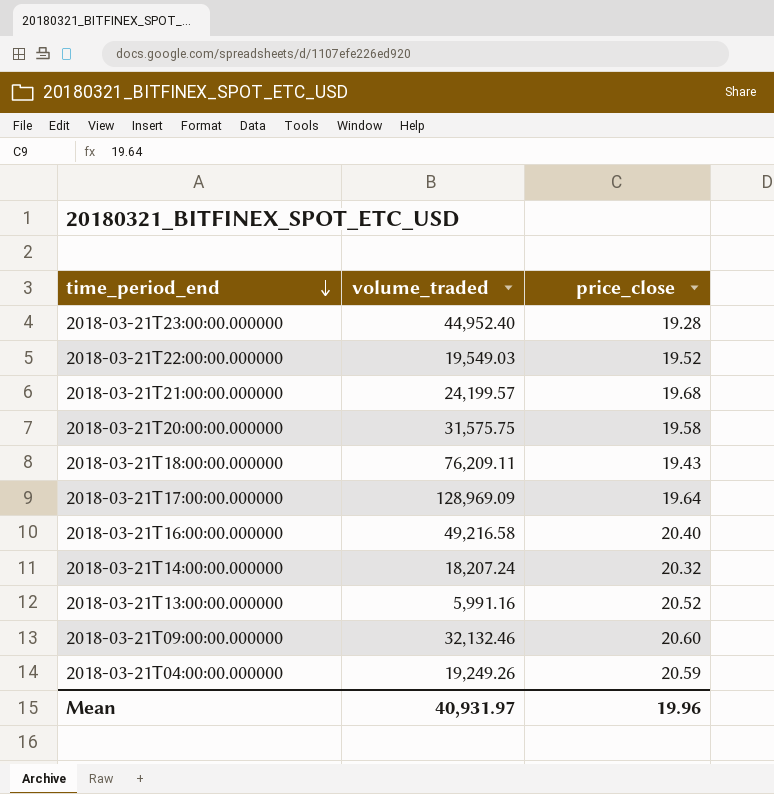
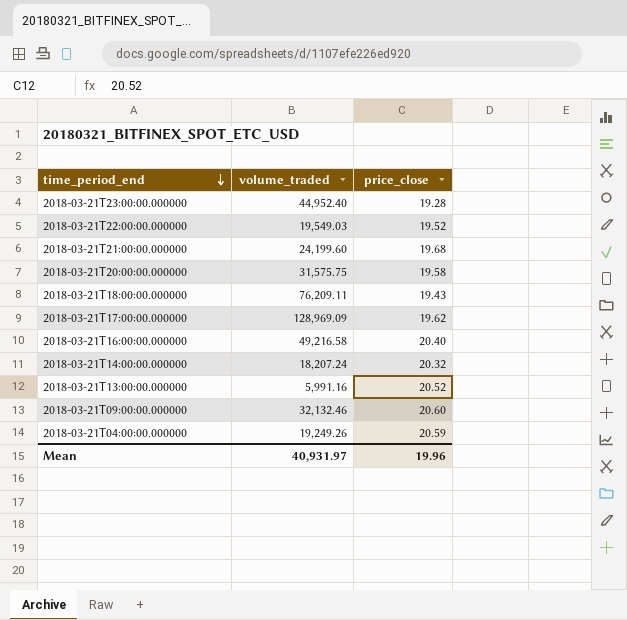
2018-03-21T21:00:00.000000 | volume_traded: 24,199.57 -> 24,199.60
2018-03-21T17:00:00.000000 | price_close: 19.64 -> 19.62

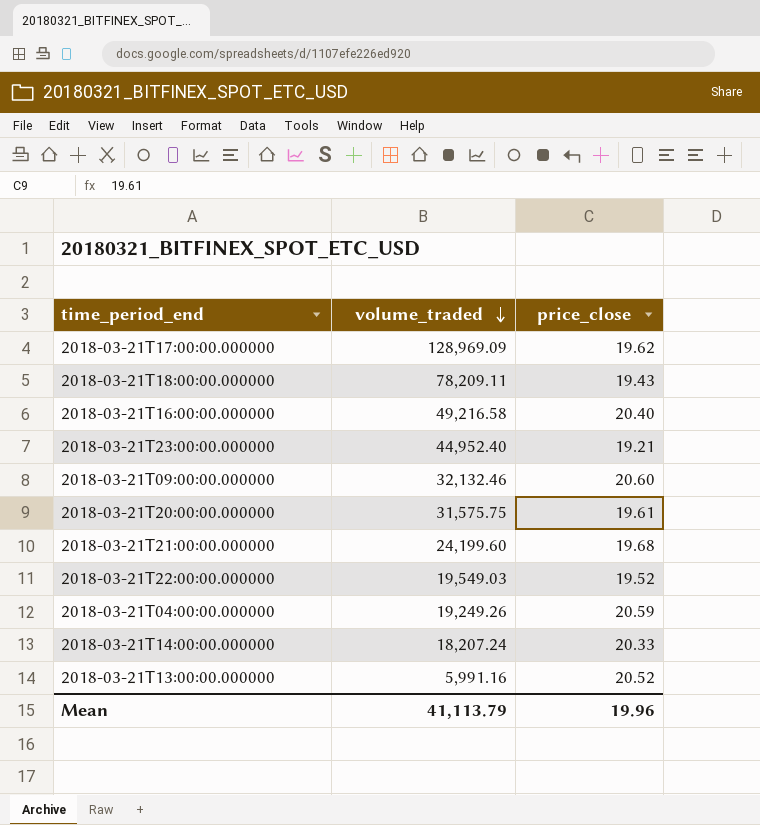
row order: time_period_end descending -> volume_traded descending
2018-03-21T18:00:00.000000 | volume_traded: 76,209.11 -> 78,209.11
2018-03-21T23:00:00.000000 | price_close: 19.28 -> 19.21
2018-03-21T20:00:00.000000 | price_close: 19.58 -> 19.61
2018-03-21T14:00:00.000000 | price_close: 20.32 -> 20.33
Mean | volume_traded: 40,931.97 -> 41,113.79

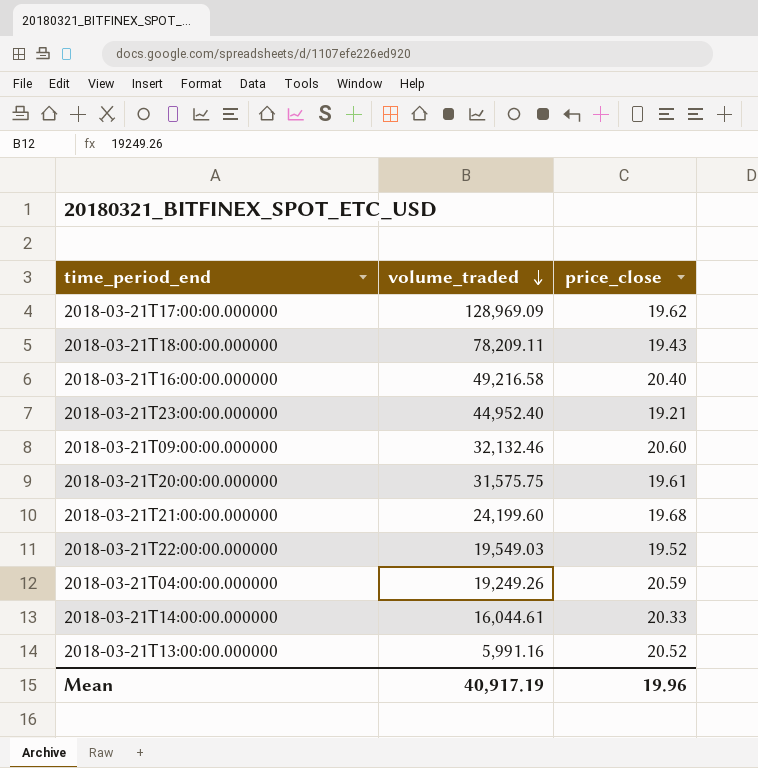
2018-03-21T14:00:00.000000 | volume_traded: 18,207.24 -> 16,044.61
Mean | volume_traded: 41,113.79 -> 40,917.19

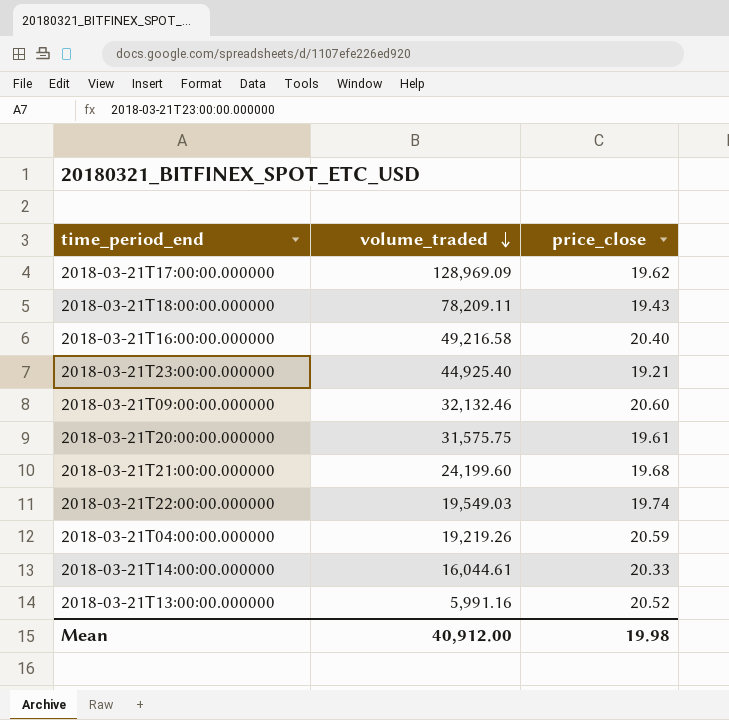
2018-03-21T23:00:00.000000 | volume_traded: 44,952.40 -> 44,925.40
2018-03-21T22:00:00.000000 | price_close: 19.52 -> 19.74
2018-03-21T04:00:00.000000 | volume_traded: 19,249.26 -> 19,219.26
Mean | volume_traded: 40,917.19 -> 40,912.00
Mean | price_close: 19.96 -> 19.98

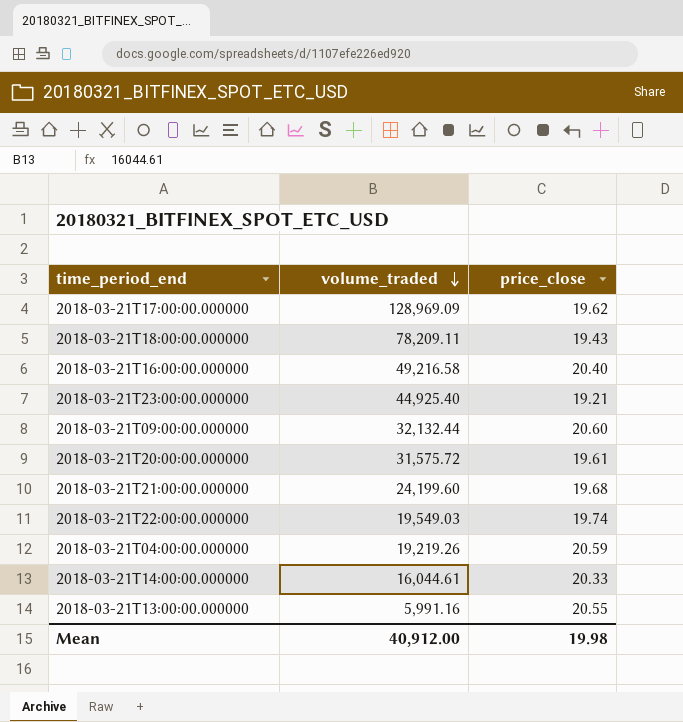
2018-03-21T09:00:00.000000 | volume_traded: 32,132.46 -> 32,132.44
2018-03-21T20:00:00.000000 | volume_traded: 31,575.75 -> 31,575.72
2018-03-21T13:00:00.000000 | price_close: 20.52 -> 20.55

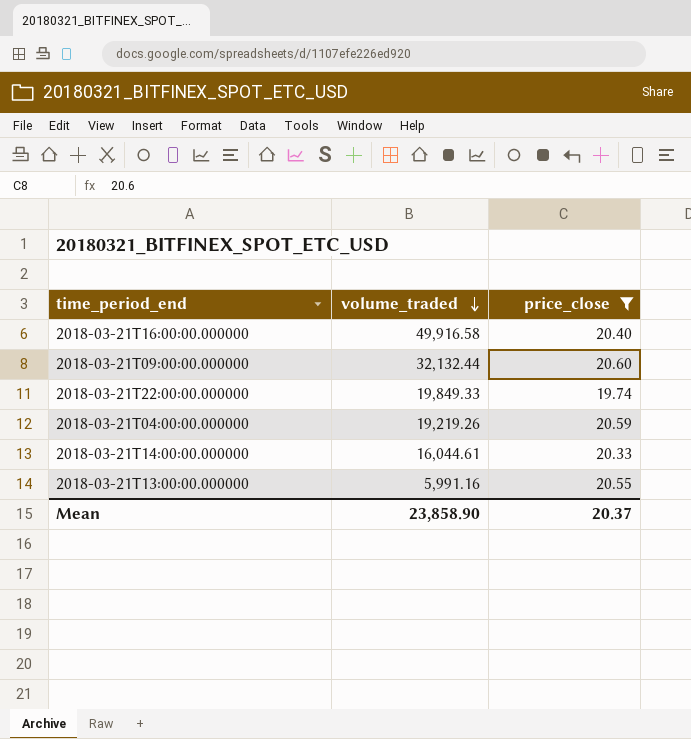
filter: none -> price_close >= 19.74
2018-03-21T16:00:00.000000 | volume_traded: 49,216.58 -> 49,916.58
2018-03-21T22:00:00.000000 | volume_traded: 19,549.03 -> 19,849.33
Mean | volume_traded: 40,912.00 -> 23,858.90
Mean | price_close: 19.98 -> 20.37

